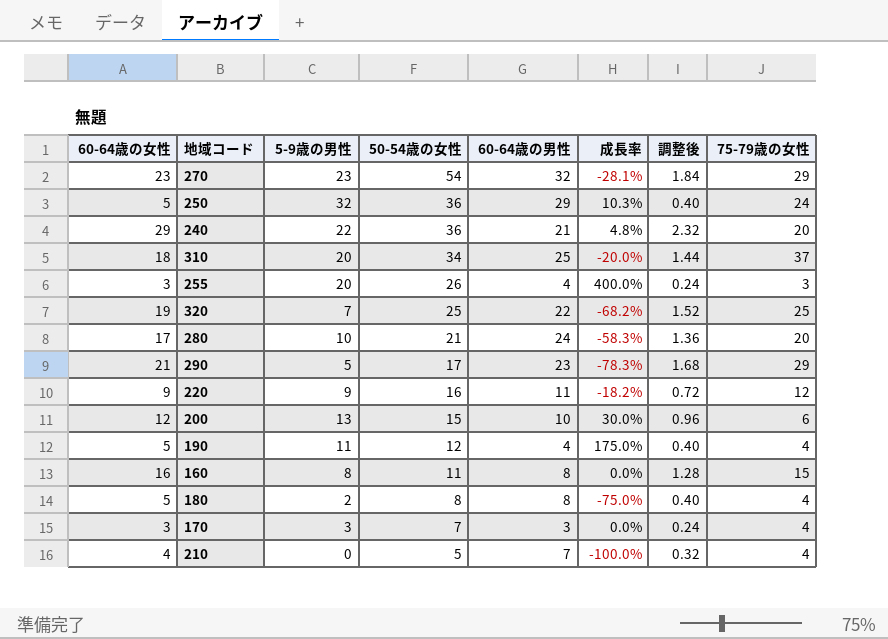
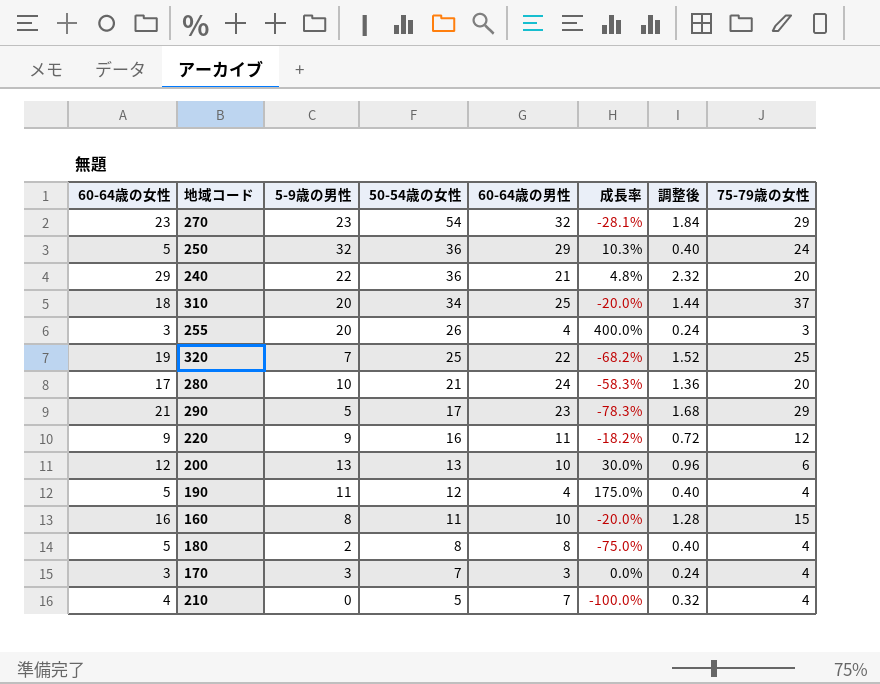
200 | 50-54歳の女性: 15 -> 13
160 | 60-64歳の男性: 8 -> 10
160 | 成長率: 0.0% -> -20.0%

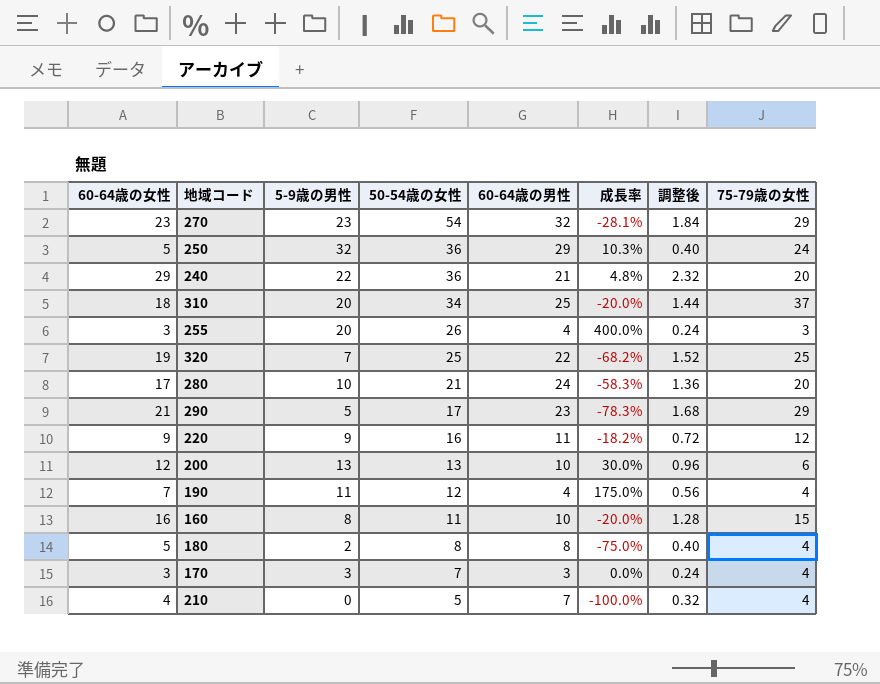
190 | 60-64歳の女性: 5 -> 7
190 | 調整後: 0.40 -> 0.56

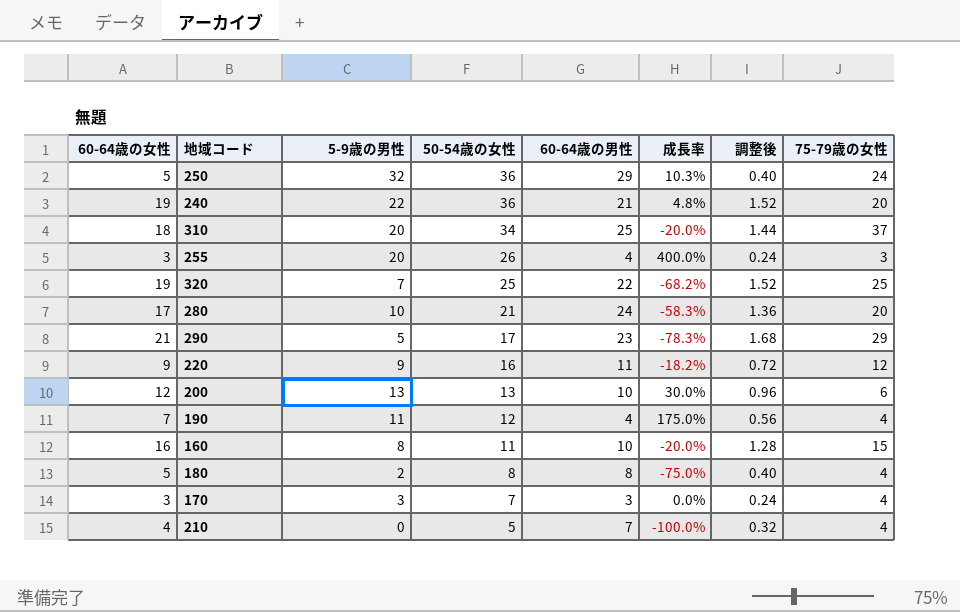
row 270: 23 | 23 | 54 | 32 | -28.1% | 1.84 | 29 -> none
240 | 60-64歳の女性: 29 -> 19
240 | 調整後: 2.32 -> 1.52

